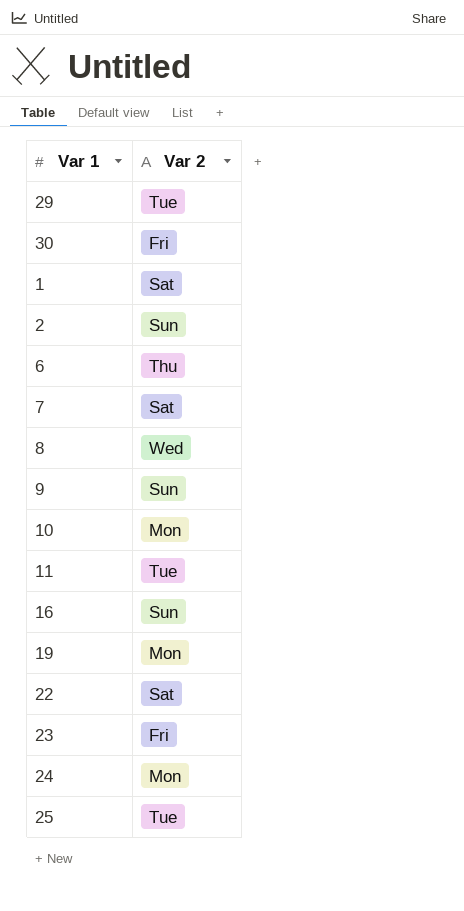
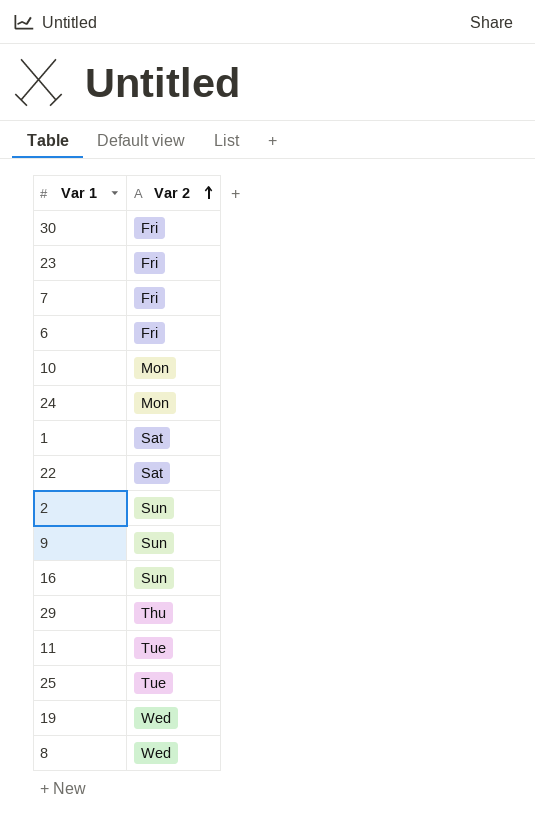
row order: none -> Var 2 ascending
7 | Var 2: Sat -> Fri
6 | Var 2: Thu -> Fri
29 | Var 2: Tue -> Thu
19 | Var 2: Mon -> Wed

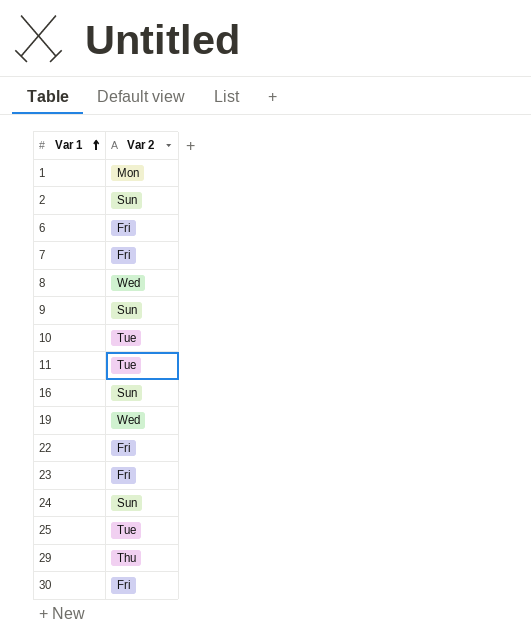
row order: Var 2 ascending -> Var 1 ascending
1 | Var 2: Sat -> Mon
10 | Var 2: Mon -> Tue
22 | Var 2: Sat -> Fri
24 | Var 2: Mon -> Sun

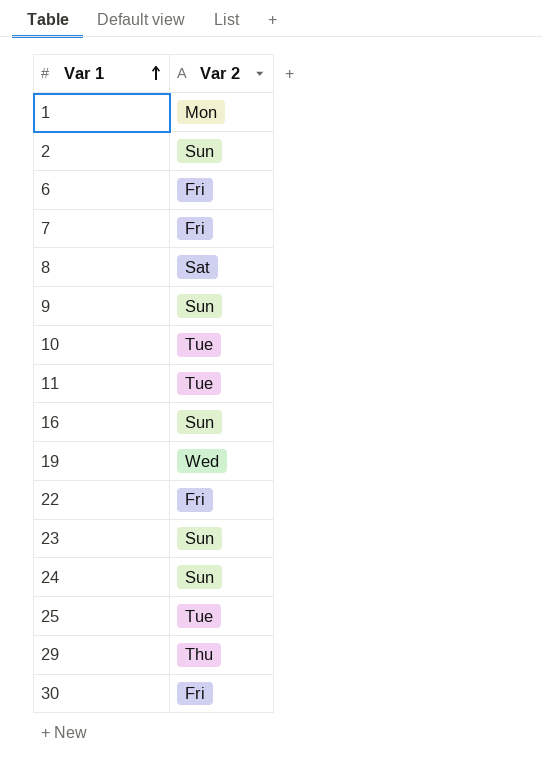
8 | Var 2: Wed -> Sat
23 | Var 2: Fri -> Sun

